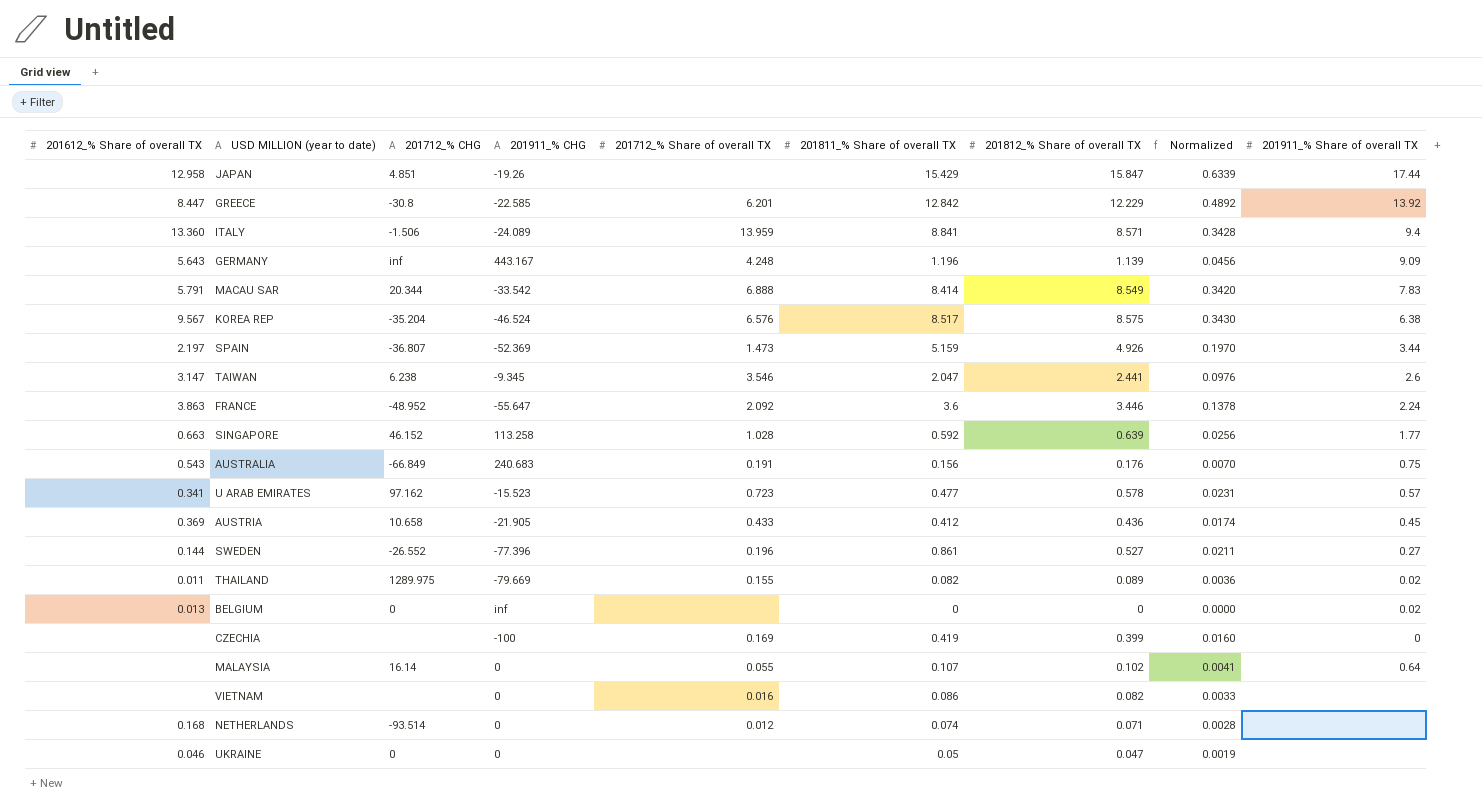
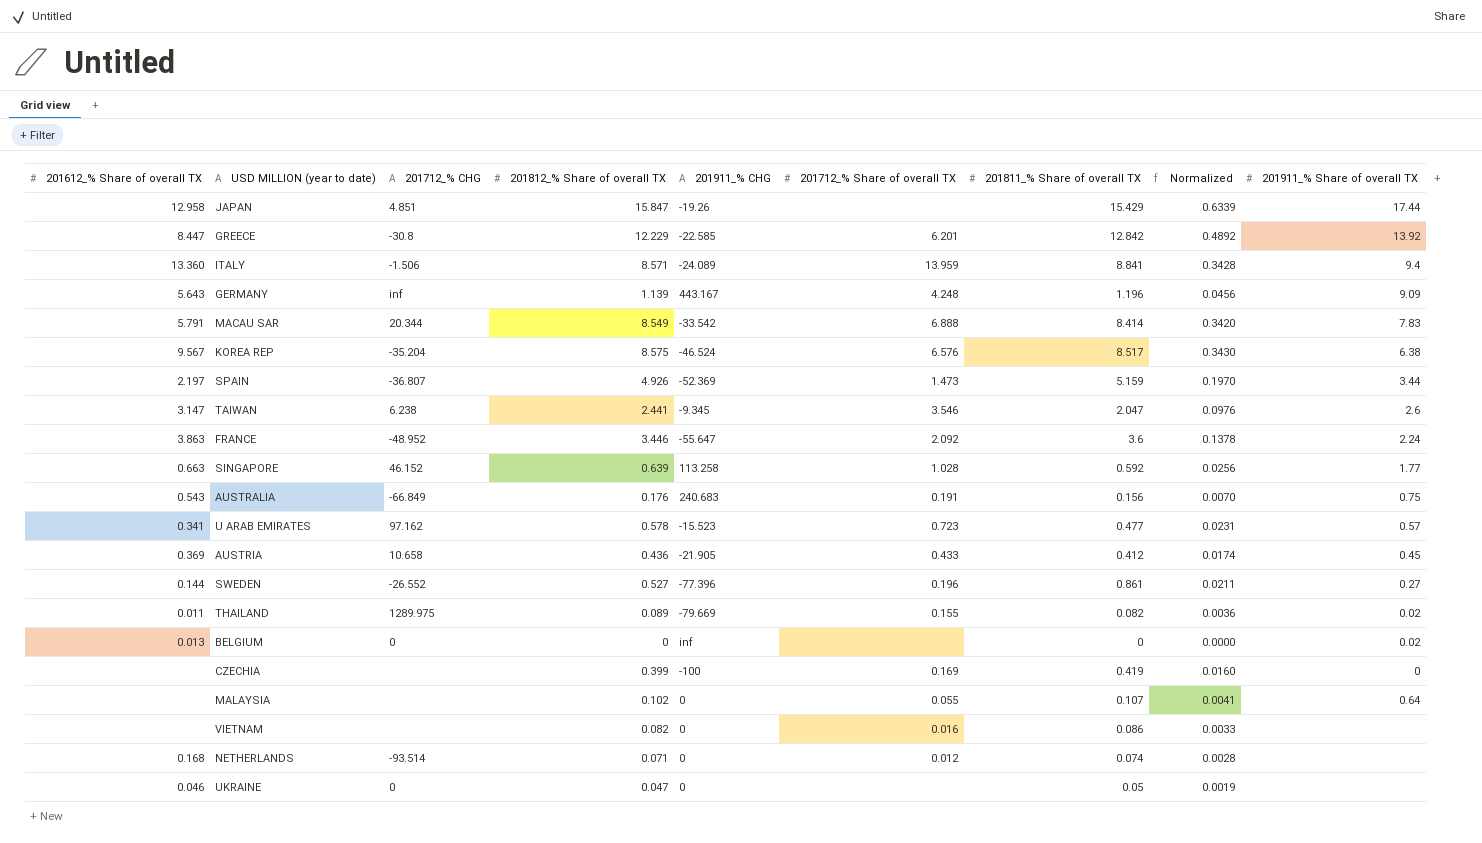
column 201812_% Share of overall TX | position: 7 -> 4
MALAYSIA | 201712_% CHG: 16.14 -> none

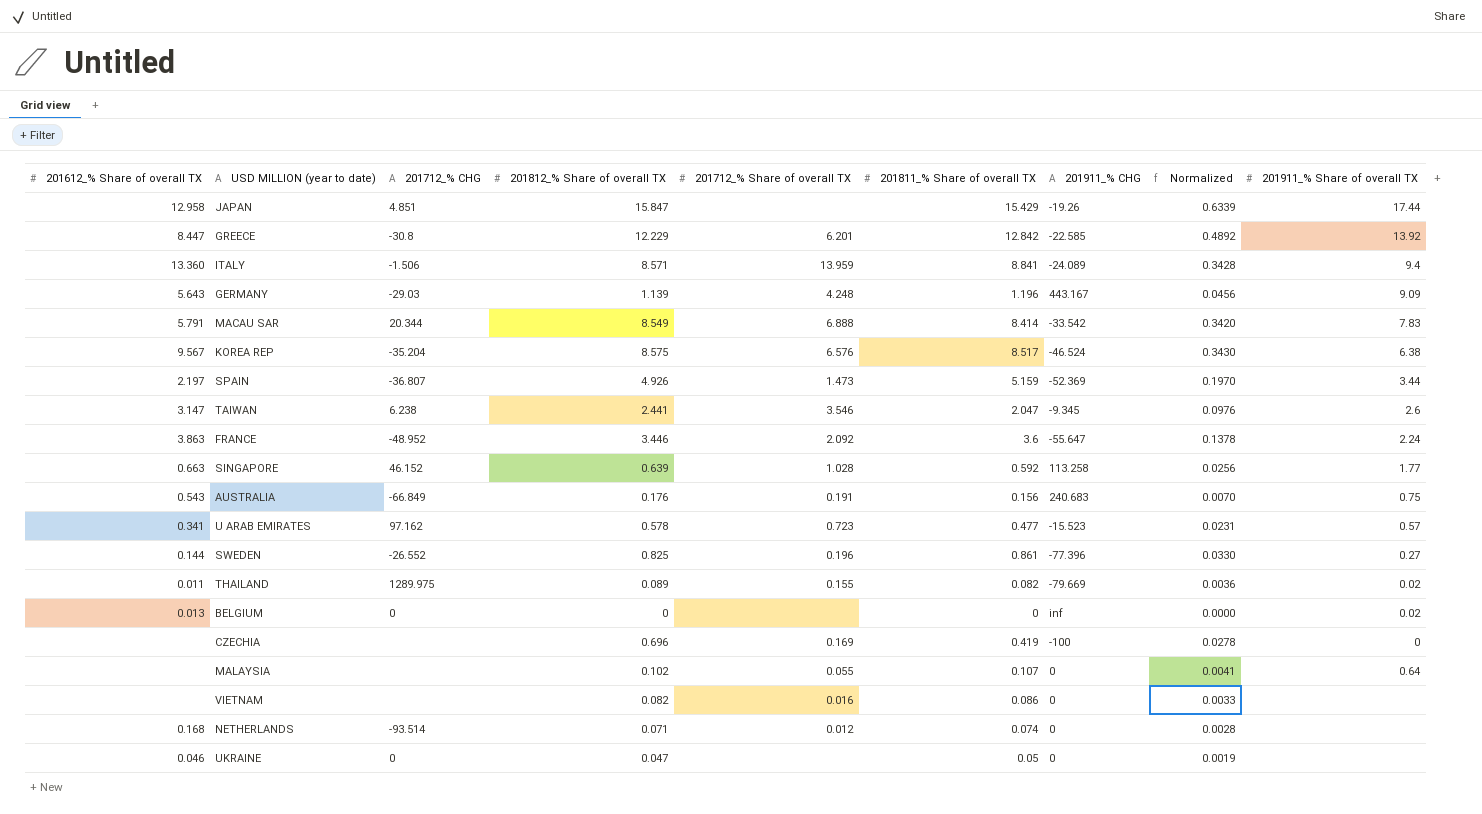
column 201911_% CHG | position: 5 -> 7
row AUSTRIA: 0.369 | 10.658 | 0.436 | -21.905 | 0.433 | 0.412 | 0.0174 | 0.45 -> none
GERMANY | 201712_% CHG: inf -> -29.03
SWEDEN | 201812_% Share of overall TX: 0.527 -> 0.825
SWEDEN | Normalized: 0.0211 -> 0.0330
CZECHIA | 201812_% Share of overall TX: 0.399 -> 0.696
CZECHIA | Normalized: 0.0160 -> 0.0278

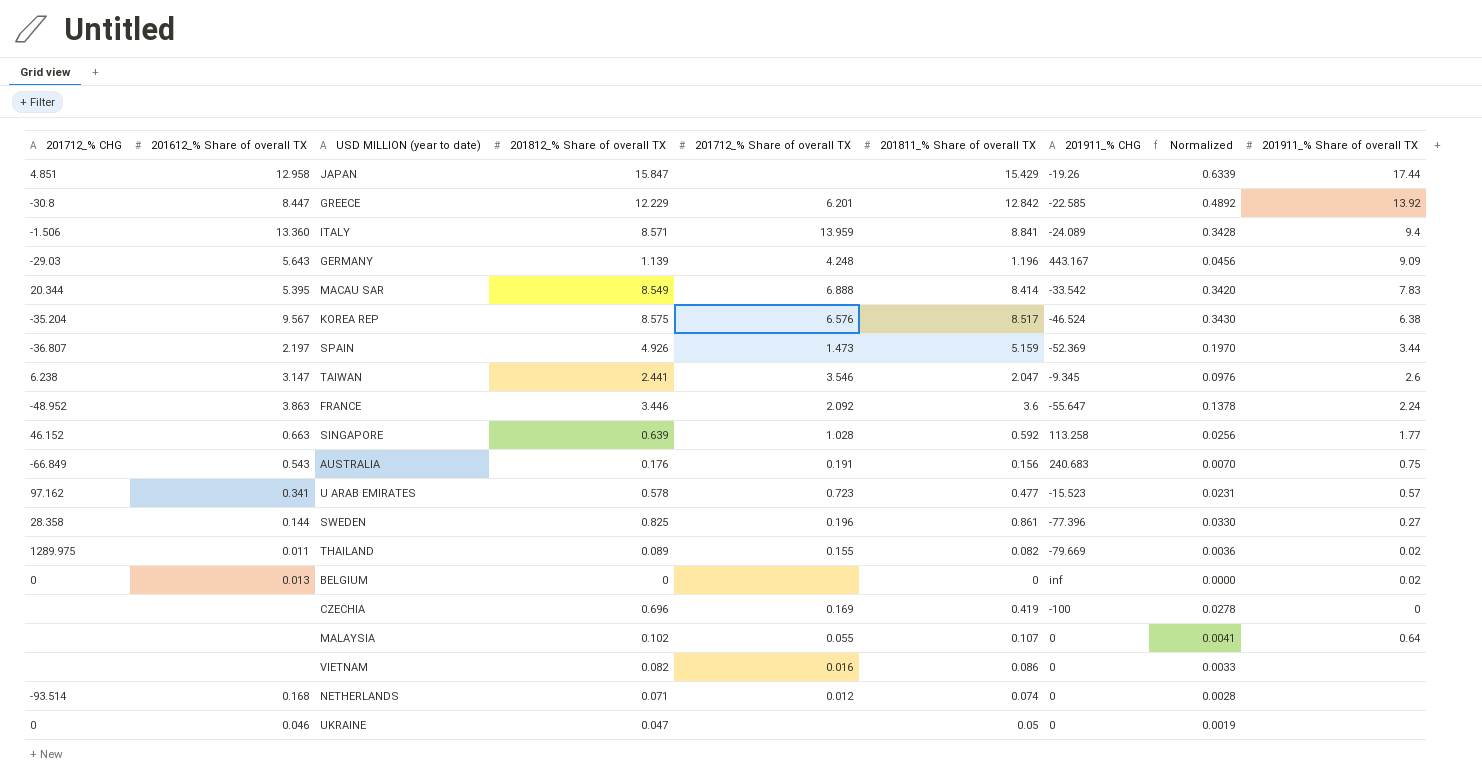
column 201712_% CHG | position: 3 -> 1
MACAU SAR | 201612_% Share of overall TX: 5.791 -> 5.395
SWEDEN | 201712_% CHG: -26.552 -> 28.358

